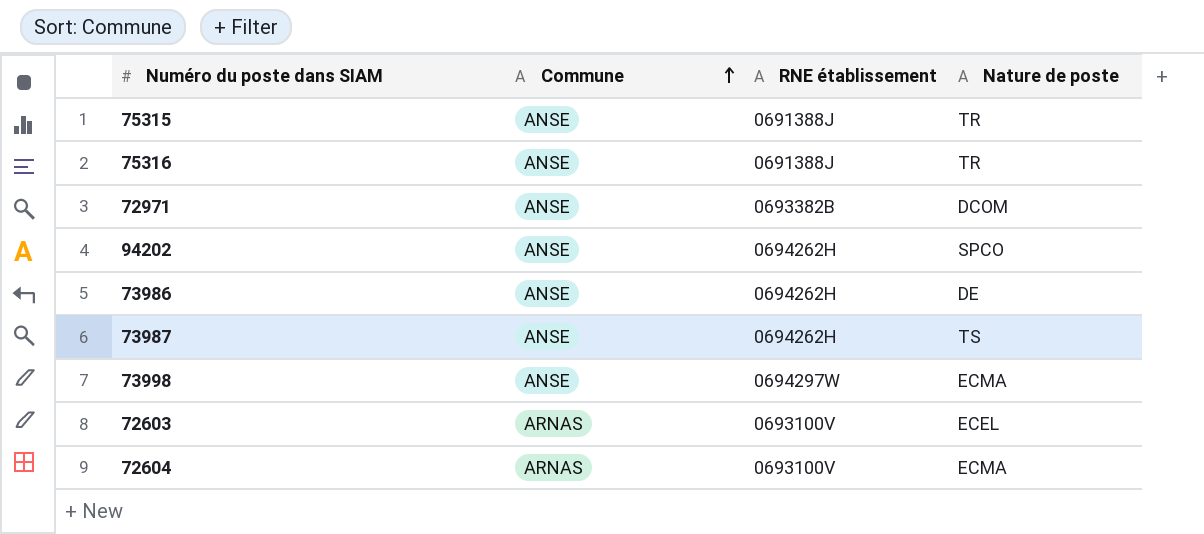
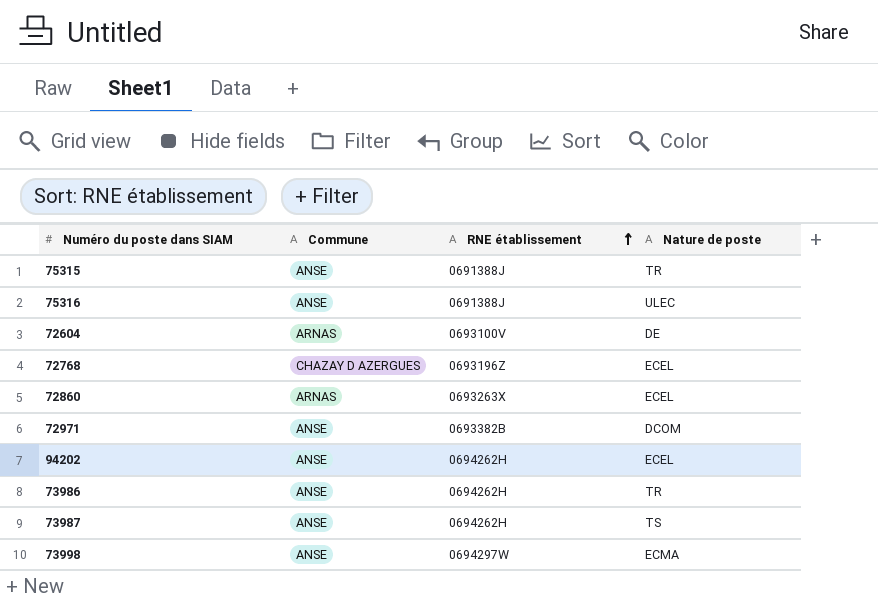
row order: Commune ascending -> RNE établissement ascending
row 72603: ARNAS | 0693100V | ECEL -> none
75316 | Nature de poste: TR -> ULEC
72604 | Nature de poste: ECMA -> DE
row 72768: none -> CHAZAY D AZERGUES | 0693196Z | ECEL
row 72860: none -> ARNAS | 0693263X | ECEL
94202 | Nature de poste: SPCO -> ECEL
73986 | Nature de poste: DE -> TR

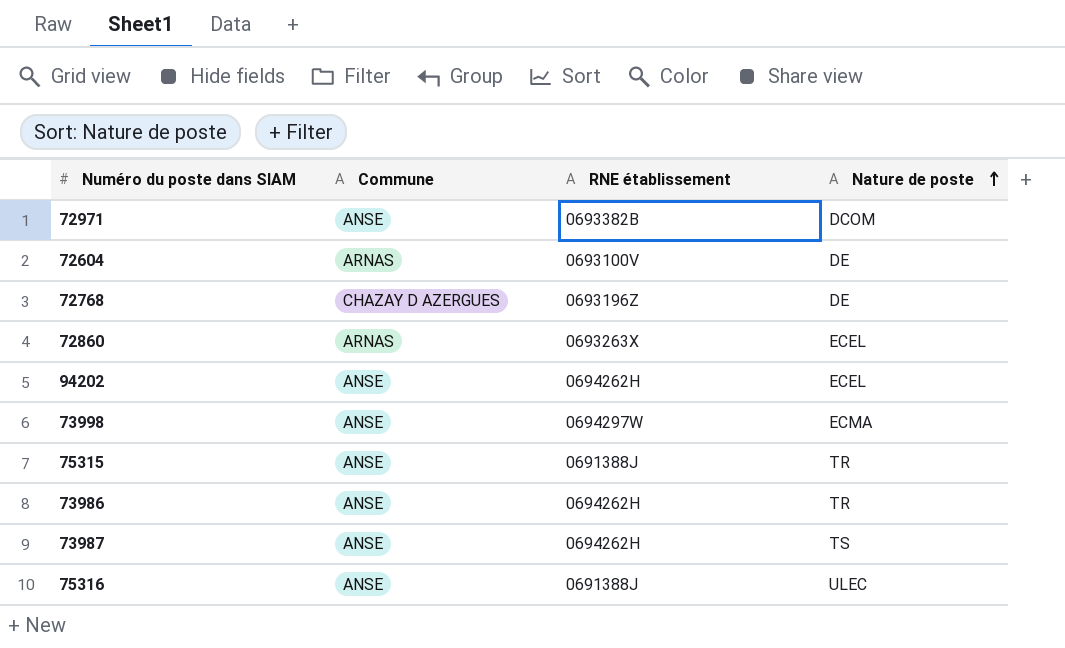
row order: RNE établissement ascending -> Nature de poste ascending
72768 | Nature de poste: ECEL -> DE

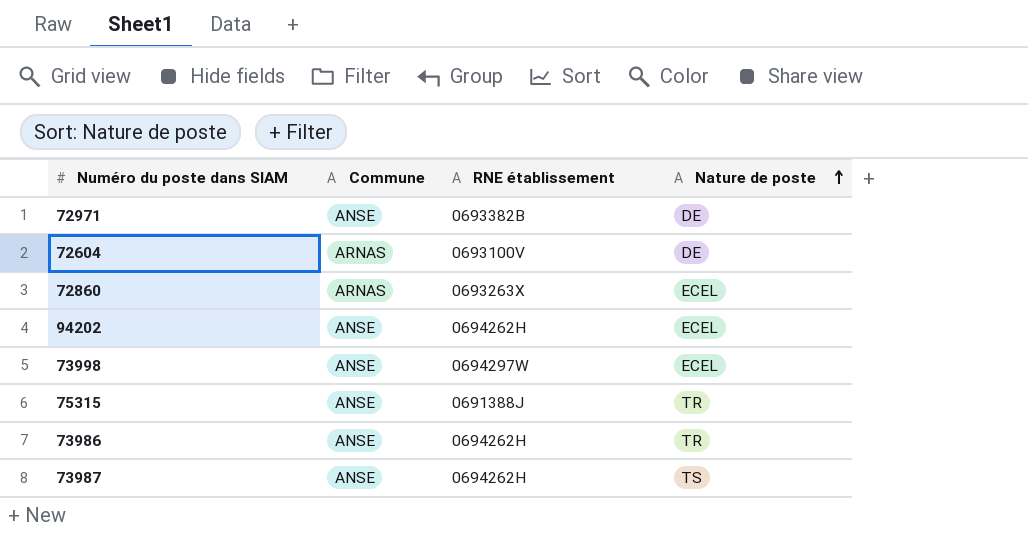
row 72768: CHAZAY D AZERGUES | 0693196Z | DE -> none
row 75316: ANSE | 0691388J | ULEC -> none
72971 | Nature de poste: DCOM -> DE
73998 | Nature de poste: ECMA -> ECEL

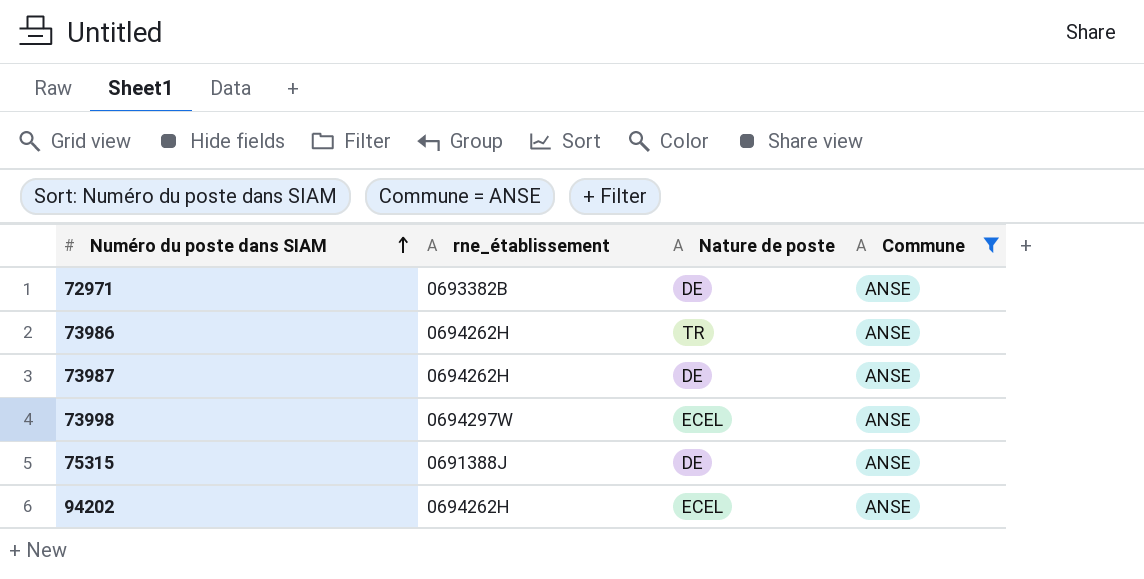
filter: none -> Commune = ANSE
row order: Nature de poste ascending -> Numéro du poste dans SIAM ascending
column name: RNE établissement -> rne_établissement
column Commune | position: 2 -> 4
73987 | Nature de poste: TS -> DE
75315 | Nature de poste: TR -> DE

